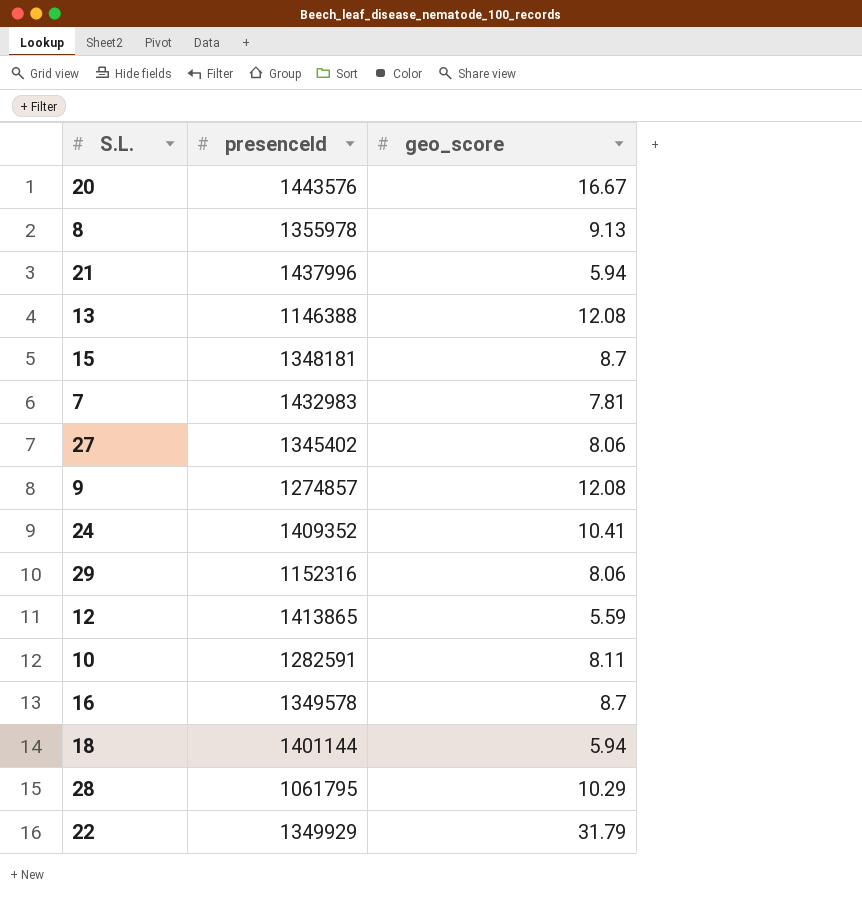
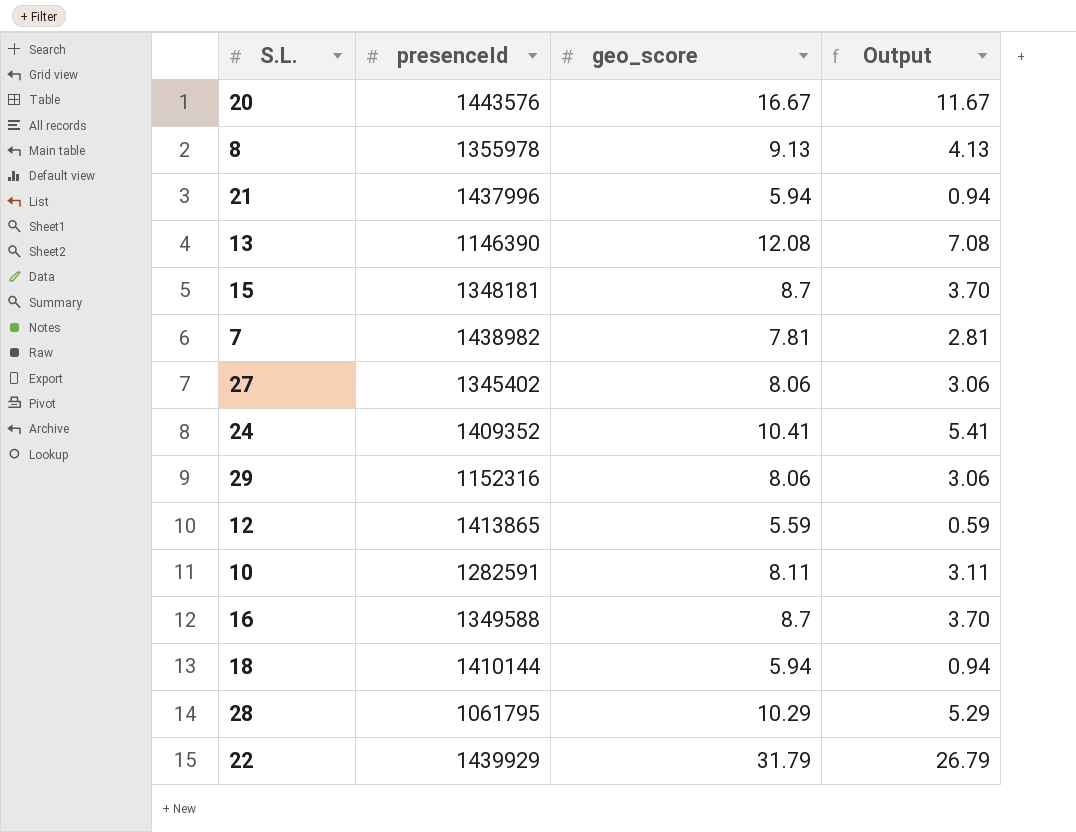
column Output | formula: none -> [geo_score] - 5
row 9: 1274857 | 12.08 -> none
13 | presenceId: 1146388 -> 1146390
7 | presenceId: 1432983 -> 1438982
16 | presenceId: 1349578 -> 1349588
18 | presenceId: 1401144 -> 1410144
22 | presenceId: 1349929 -> 1439929

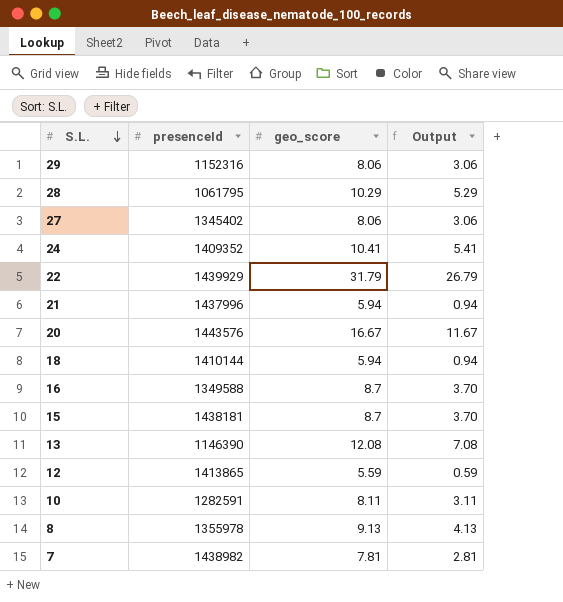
row order: none -> S.L. descending
15 | presenceId: 1348181 -> 1438181

